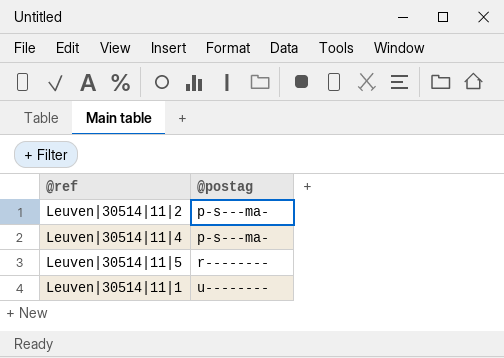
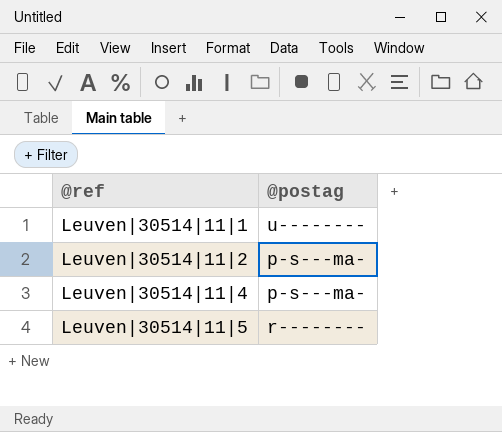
row order: @postag ascending -> @ref ascending

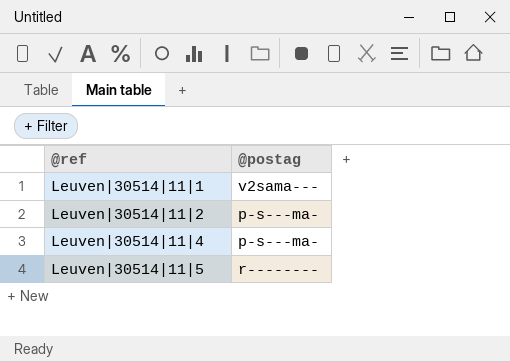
Leuven|30514|11|1 | @postag: u-------- -> v2sama---

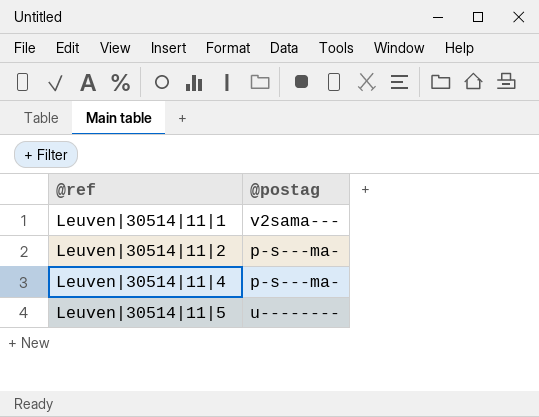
Leuven|30514|11|5 | @postag: r-------- -> u--------

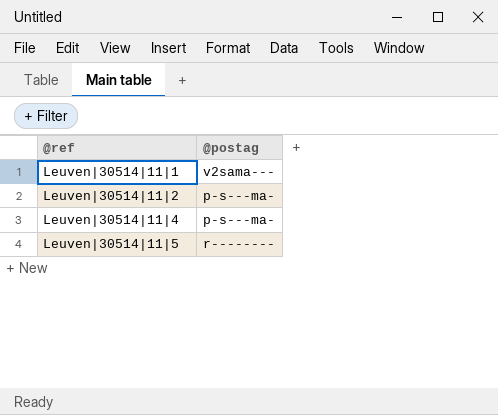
Leuven|30514|11|5 | @postag: u-------- -> r--------

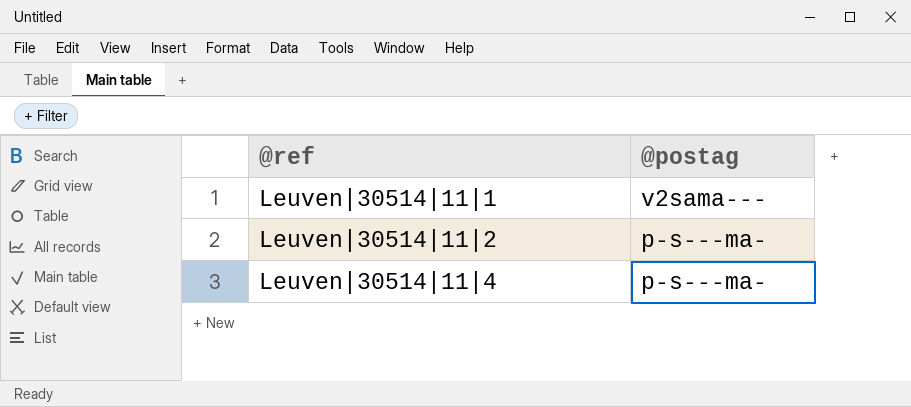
row Leuven|30514|11|5: r-------- -> none

